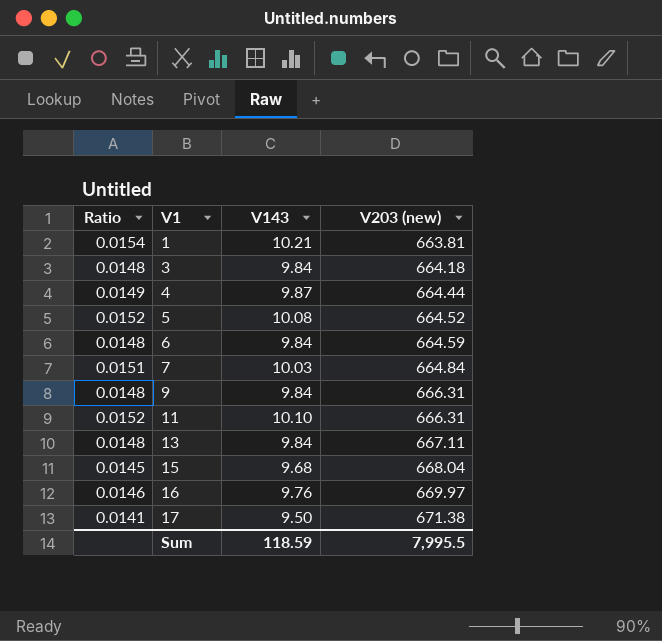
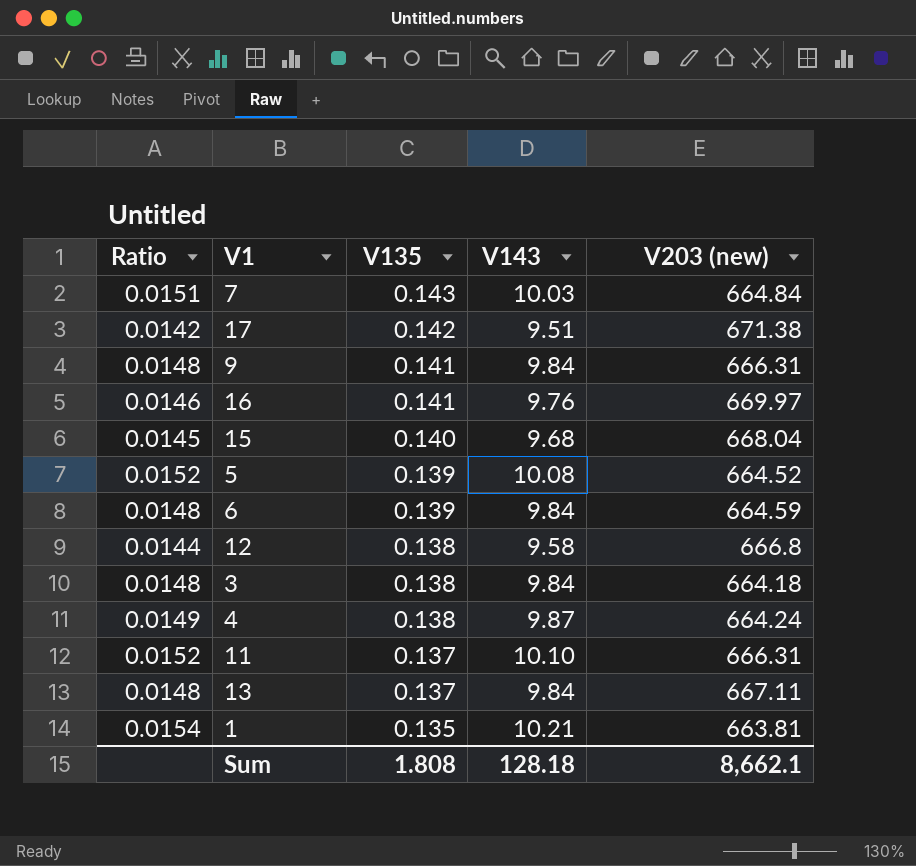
row order: V1 ascending -> V135 descending
column V135 | position: none -> 3
17 | Ratio: 0.0141 -> 0.0142
17 | V143: 9.50 -> 9.51
row 12: none -> 0.0144 | 0.138 | 9.58 | 666.8
4 | V203 (new): 664.44 -> 664.24
Sum | V143: 118.59 -> 128.18
Sum | V203 (new): 7,995.5 -> 8,662.1

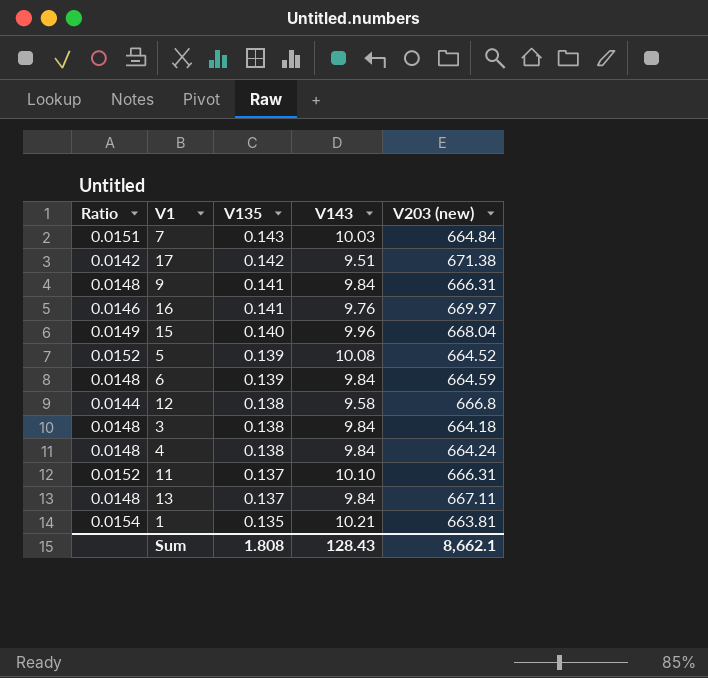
15 | Ratio: 0.0145 -> 0.0149
15 | V143: 9.68 -> 9.96
4 | Ratio: 0.0149 -> 0.0148
4 | V143: 9.87 -> 9.84
Sum | V143: 128.18 -> 128.43

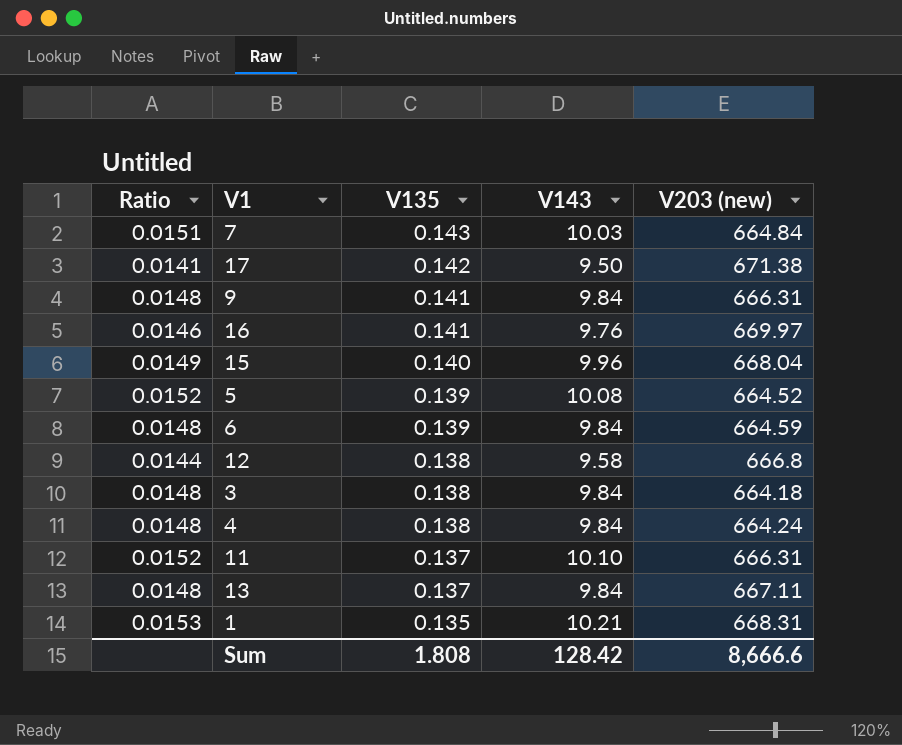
17 | Ratio: 0.0142 -> 0.0141
17 | V143: 9.51 -> 9.50
1 | Ratio: 0.0154 -> 0.0153
1 | V203 (new): 663.81 -> 668.31
Sum | V143: 128.43 -> 128.42
Sum | V203 (new): 8,662.1 -> 8,666.6

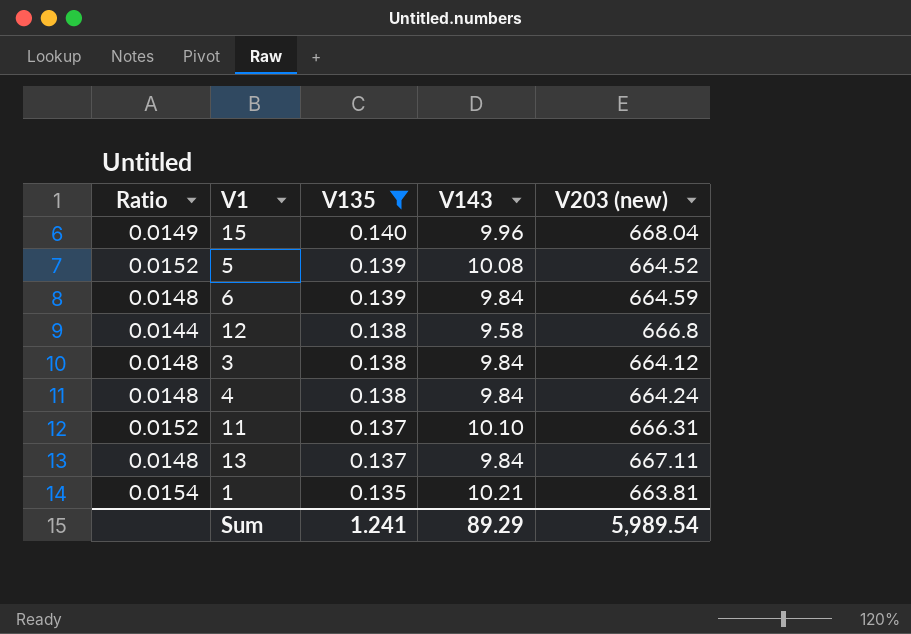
filter: none -> V135 <= 0.140
3 | V203 (new): 664.18 -> 664.12
1 | Ratio: 0.0153 -> 0.0154
1 | V203 (new): 668.31 -> 663.81
Sum | V135: 1.808 -> 1.241
Sum | V143: 128.42 -> 89.29
Sum | V203 (new): 8,666.6 -> 5,989.54

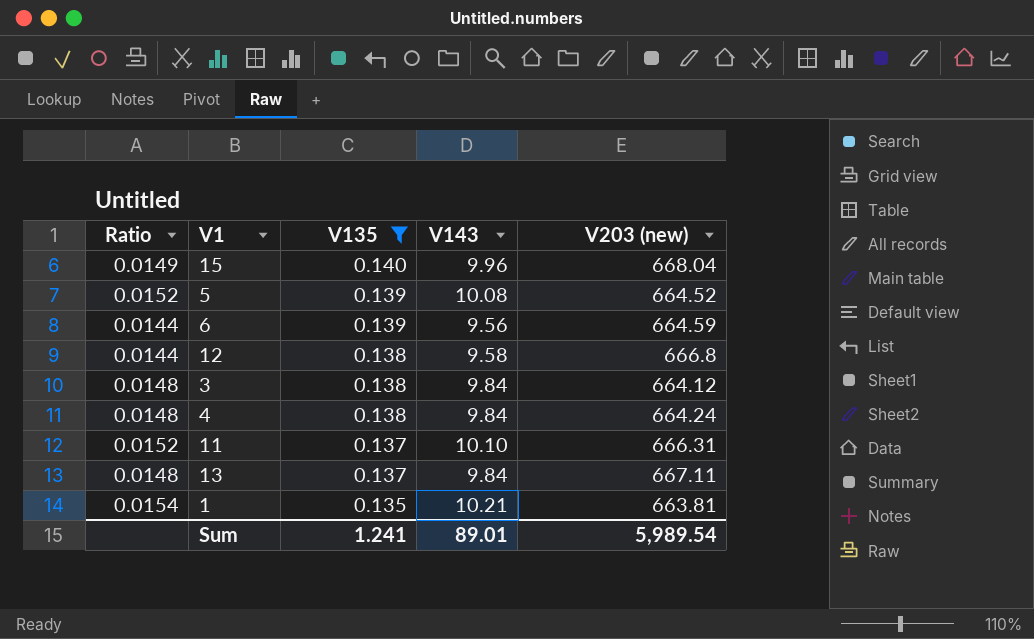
6 | Ratio: 0.0148 -> 0.0144
6 | V143: 9.84 -> 9.56
Sum | V143: 89.29 -> 89.01

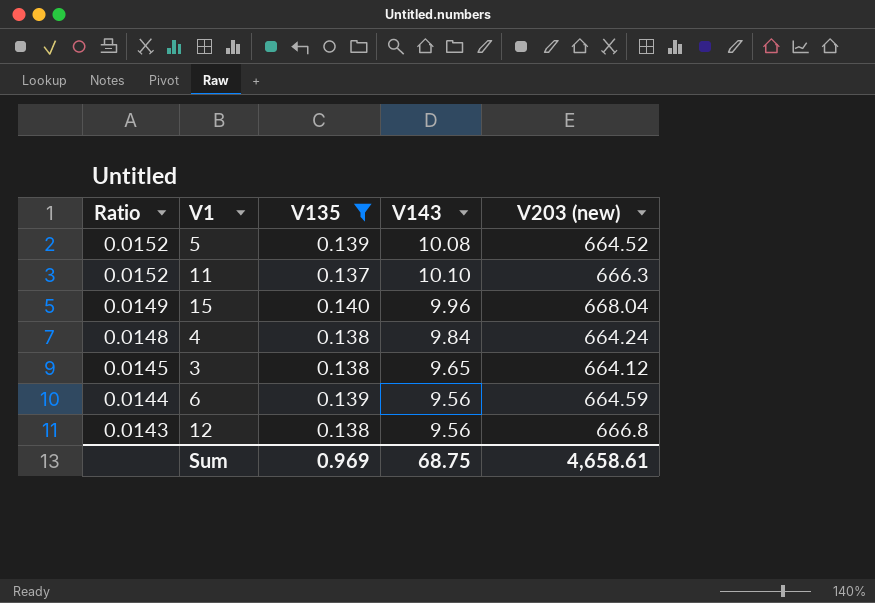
row order: V135 descending -> Ratio descending
row 13: 0.0148 | 0.137 | 9.84 | 667.11 -> none
row 1: 0.0154 | 0.135 | 10.21 | 663.81 -> none
11 | V203 (new): 666.31 -> 666.3
3 | Ratio: 0.0148 -> 0.0145
3 | V143: 9.84 -> 9.65
12 | Ratio: 0.0144 -> 0.0143
12 | V143: 9.58 -> 9.56
Sum | V135: 1.241 -> 0.969
Sum | V143: 89.01 -> 68.75
Sum | V203 (new): 5,989.54 -> 4,658.61

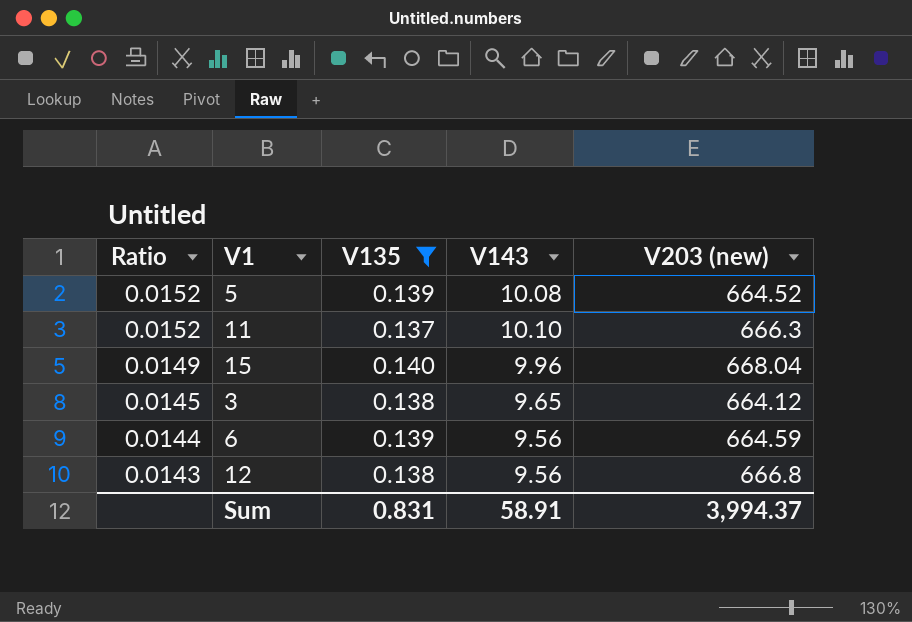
row 4: 0.0148 | 0.138 | 9.84 | 664.24 -> none
Sum | V135: 0.969 -> 0.831
Sum | V143: 68.75 -> 58.91
Sum | V203 (new): 4,658.61 -> 3,994.37

